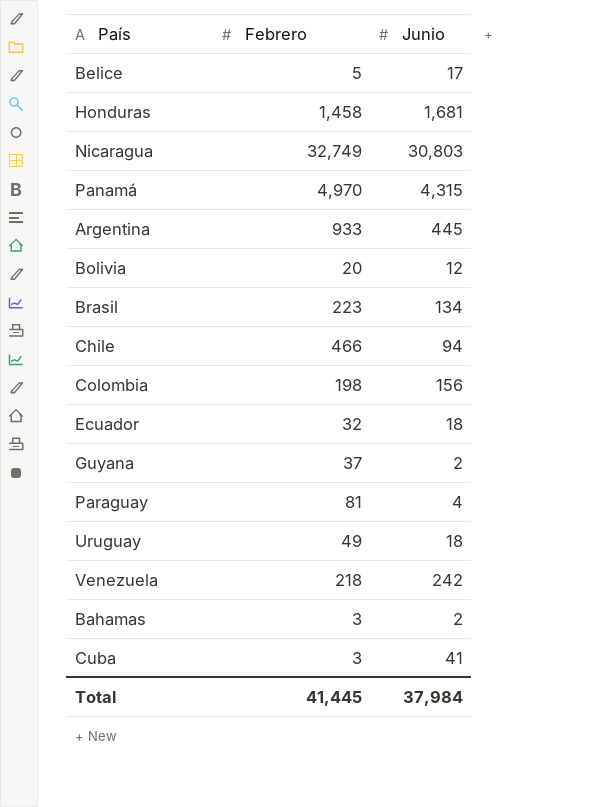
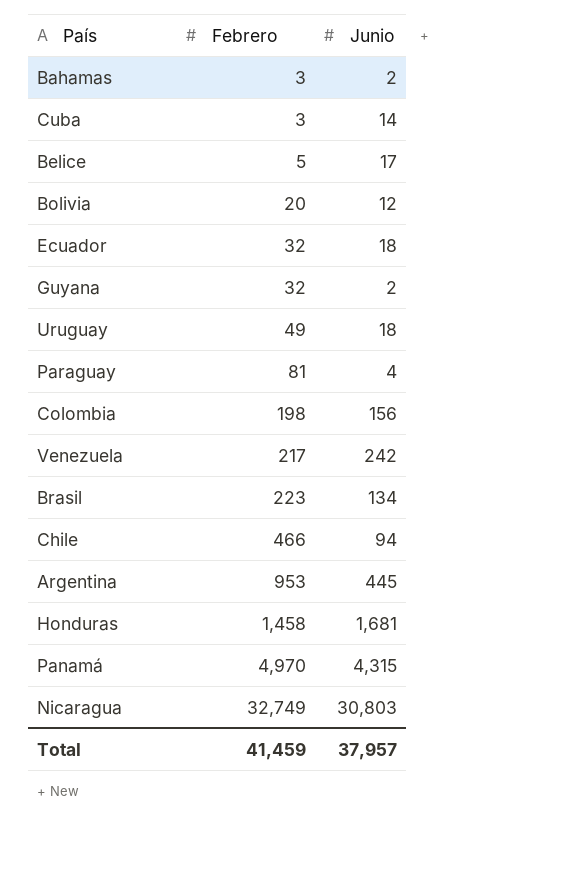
row order: none -> Febrero ascending
Cuba | Junio: 41 -> 14
Guyana | Febrero: 37 -> 32
Venezuela | Febrero: 218 -> 217
Argentina | Febrero: 933 -> 953
Total | Febrero: 41,445 -> 41,459
Total | Junio: 37,984 -> 37,957

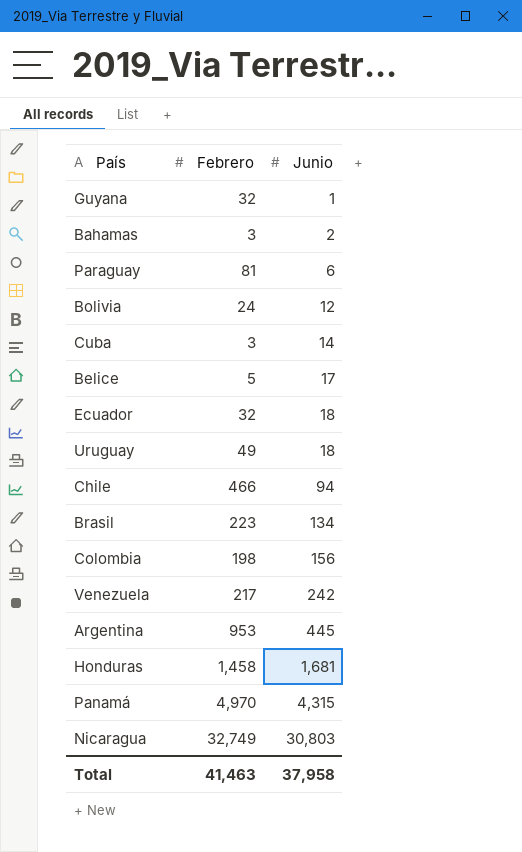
row order: Febrero ascending -> Junio ascending
Guyana | Junio: 2 -> 1
Paraguay | Junio: 4 -> 6
Bolivia | Febrero: 20 -> 24
Total | Febrero: 41,459 -> 41,463
Total | Junio: 37,957 -> 37,958

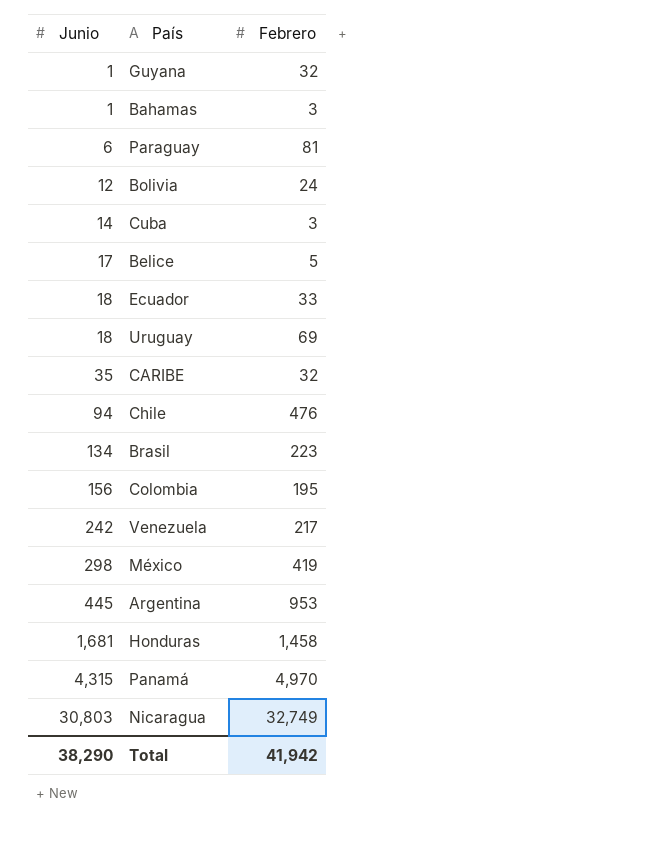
column Junio | position: 3 -> 1
Bahamas | Junio: 2 -> 1
Ecuador | Febrero: 32 -> 33
Uruguay | Febrero: 49 -> 69
row CARIBE: none -> 35 | 32
Chile | Febrero: 466 -> 476
Colombia | Febrero: 198 -> 195
row México: none -> 298 | 419
Total | Junio: 37,958 -> 38,290
Total | Febrero: 41,463 -> 41,942

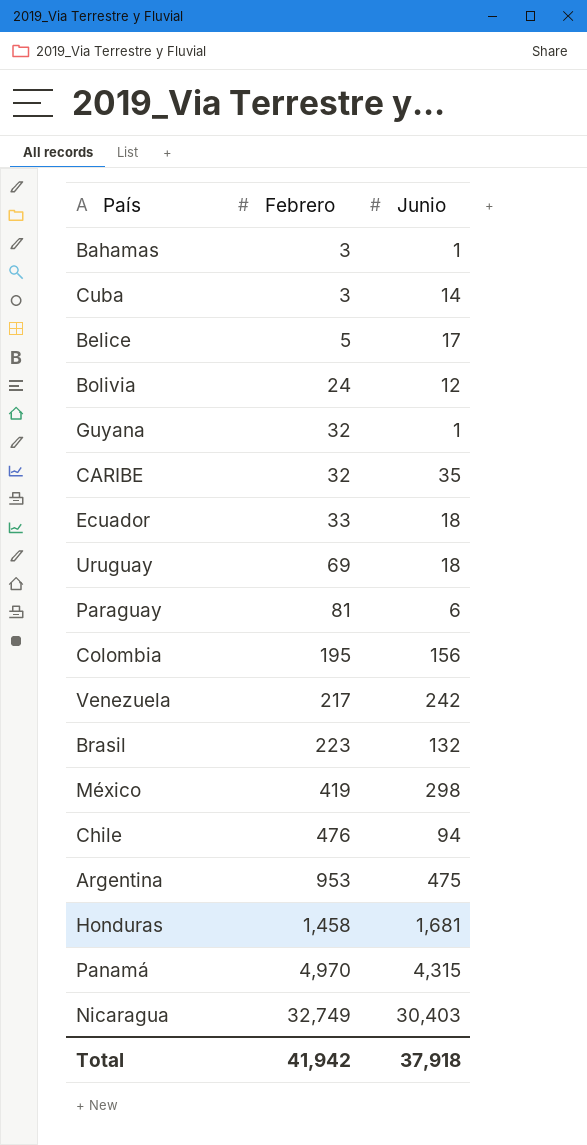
row order: Junio ascending -> Febrero ascending
column Junio | position: 1 -> 3
Brasil | Junio: 134 -> 132
Argentina | Junio: 445 -> 475
Nicaragua | Junio: 30,803 -> 30,403
Total | Junio: 38,290 -> 37,918

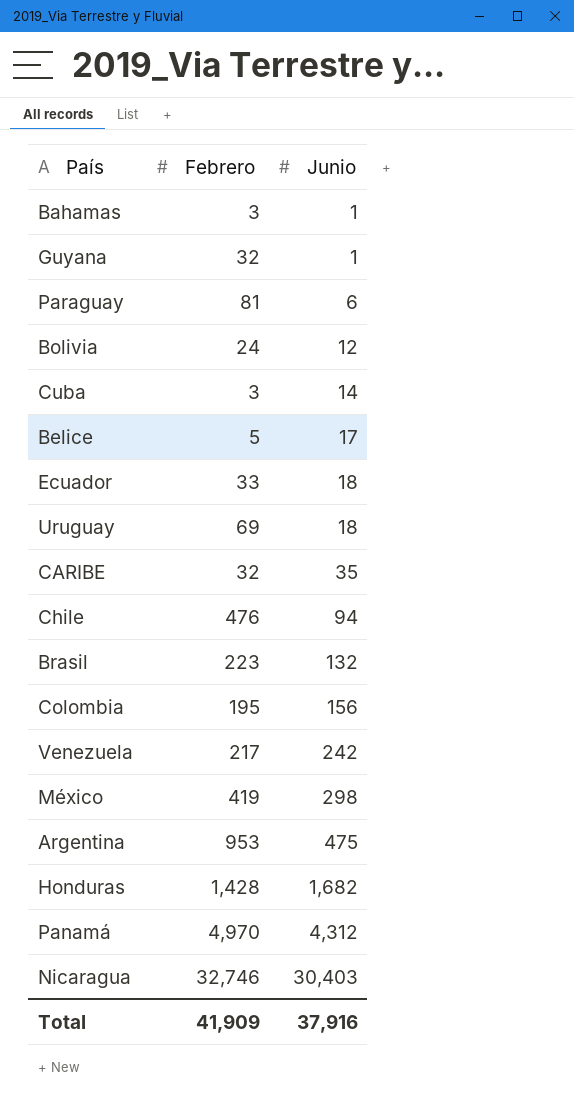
row order: Febrero ascending -> Junio ascending
Honduras | Febrero: 1,458 -> 1,428
Honduras | Junio: 1,681 -> 1,682
Panamá | Junio: 4,315 -> 4,312
Nicaragua | Febrero: 32,749 -> 32,746
Total | Febrero: 41,942 -> 41,909
Total | Junio: 37,918 -> 37,916

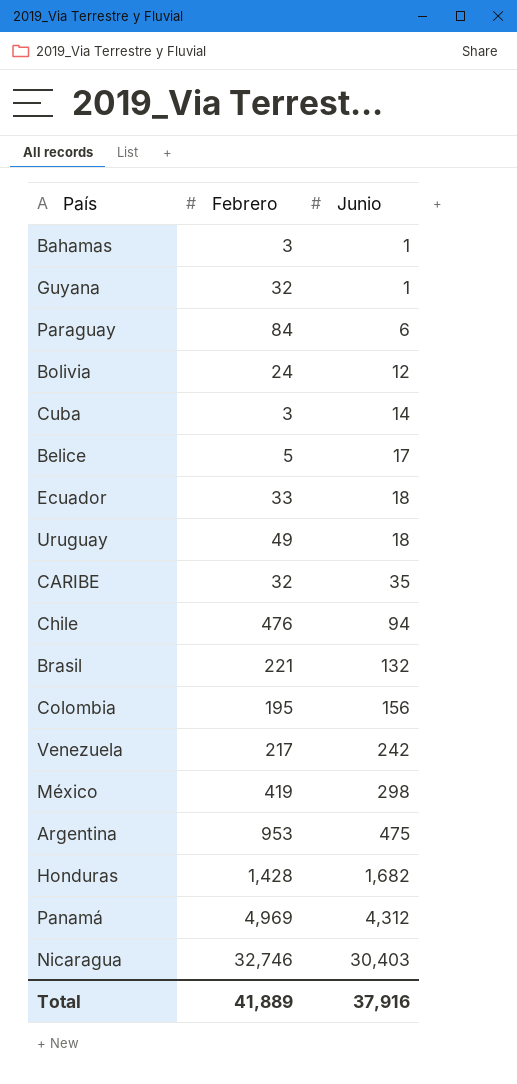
Paraguay | Febrero: 81 -> 84
Uruguay | Febrero: 69 -> 49
Brasil | Febrero: 223 -> 221
Panamá | Febrero: 4,970 -> 4,969
Total | Febrero: 41,909 -> 41,889

